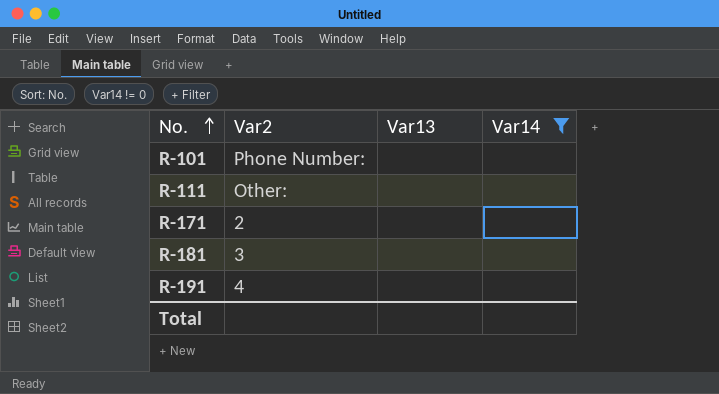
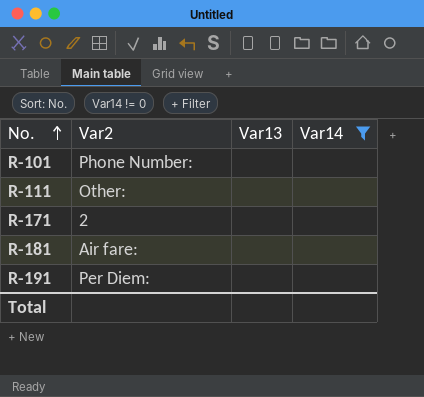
R-181 | Var2: 3 -> Air fare:
R-191 | Var2: 4 -> Per Diem:

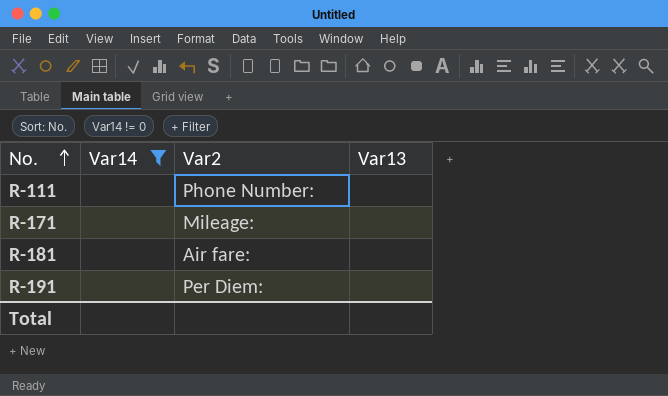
column Var14 | position: 4 -> 2
row R-101: Phone Number: | none | none -> none
R-111 | Var2: Other: -> Phone Number:
R-171 | Var2: 2 -> Mileage:

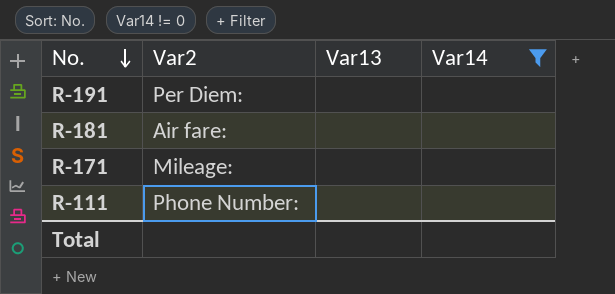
row order: No. ascending -> No. descending
column Var14 | position: 2 -> 4

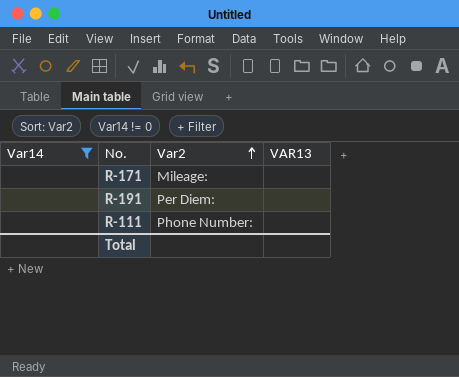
row order: No. descending -> Var2 ascending
column Var14 | position: 4 -> 1
column name: Var13 -> VAR13
row R-181: Air fare: | none | none -> none

